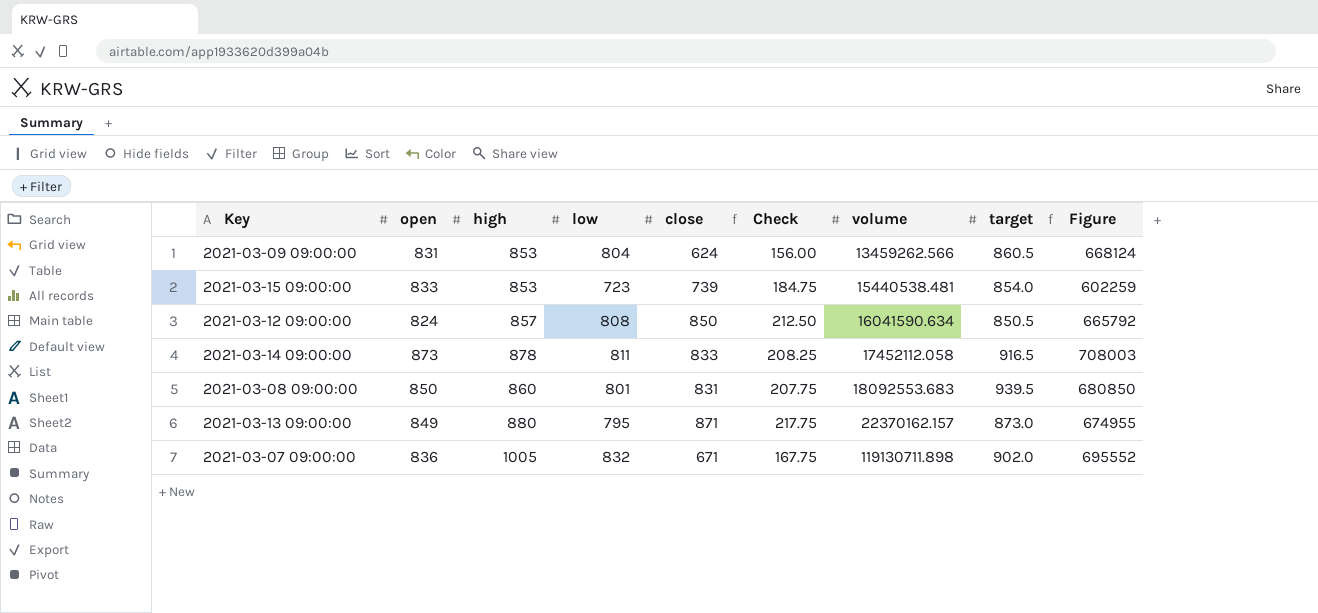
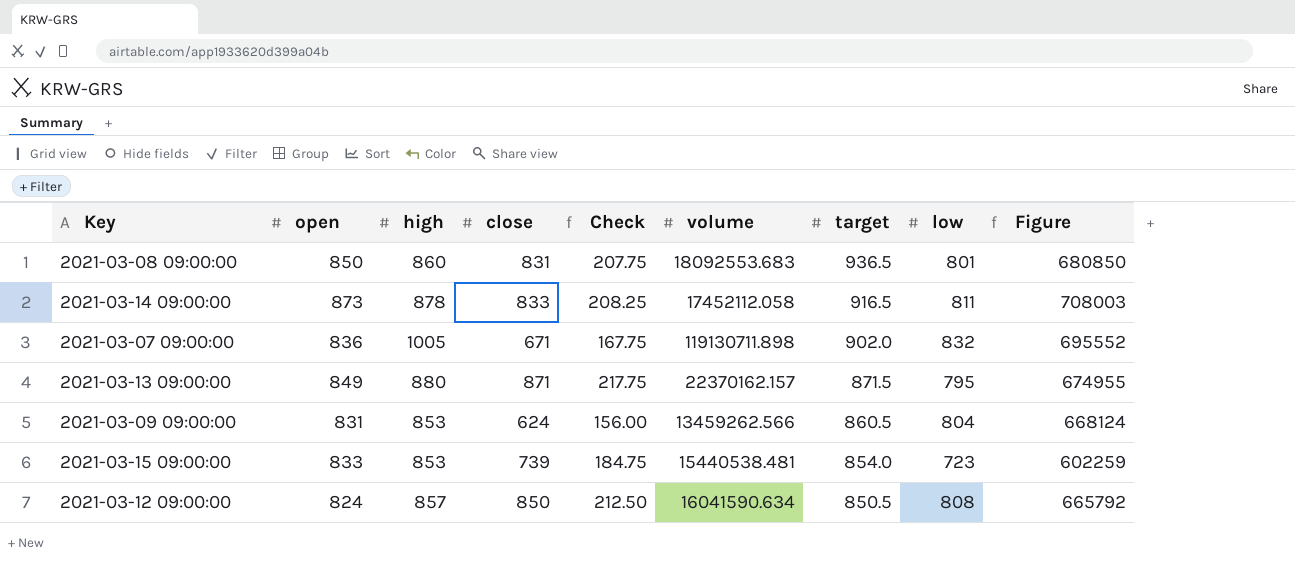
row order: volume ascending -> target descending
column low | position: 4 -> 8
2021-03-08 09:00:00 | target: 939.5 -> 936.5
2021-03-13 09:00:00 | target: 873.0 -> 871.5

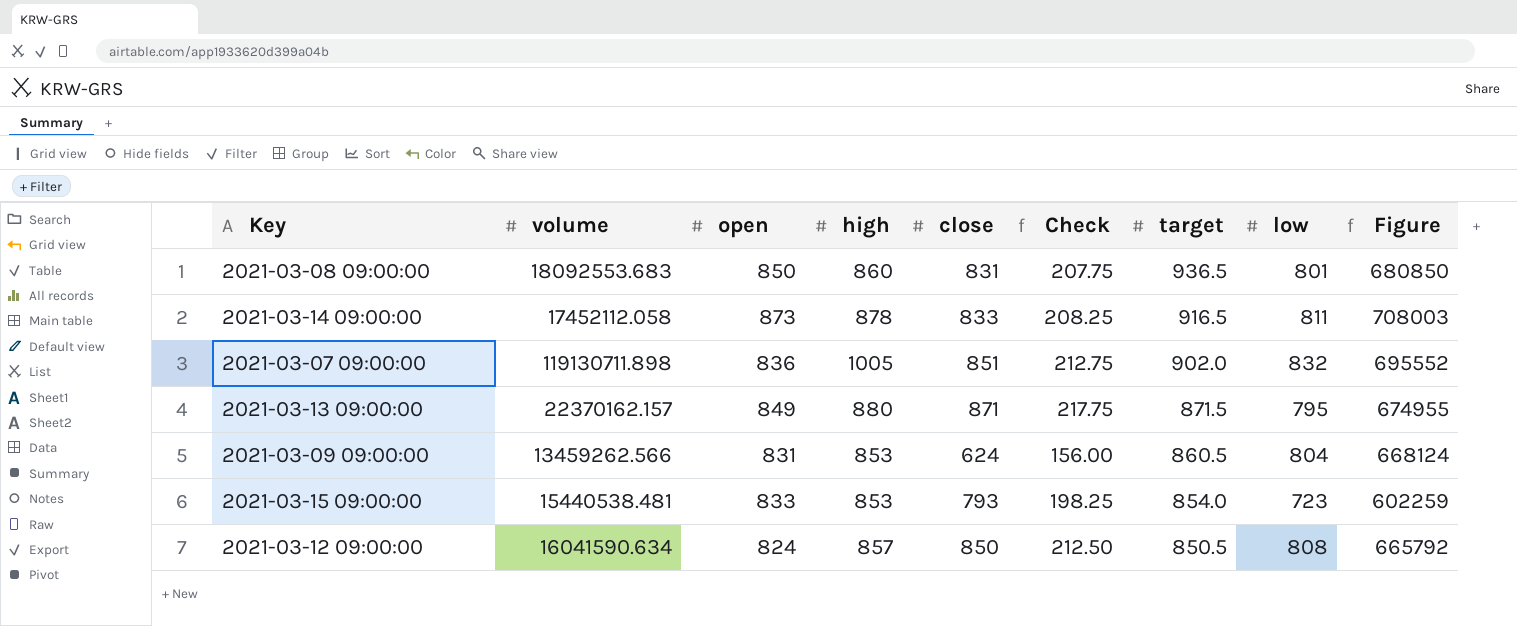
column volume | position: 6 -> 2
2021-03-07 09:00:00 | close: 671 -> 851
2021-03-07 09:00:00 | Check: 167.75 -> 212.75
2021-03-15 09:00:00 | close: 739 -> 793
2021-03-15 09:00:00 | Check: 184.75 -> 198.25

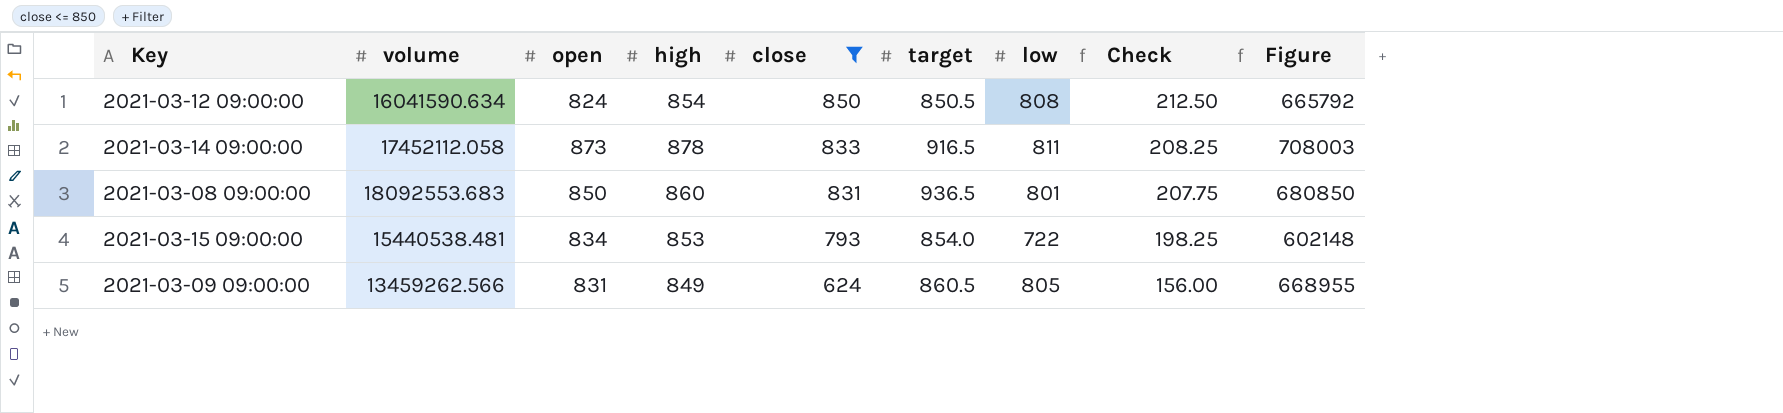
filter: none -> close <= 850
row order: target descending -> close descending
column Check | position: 6 -> 8
2021-03-12 09:00:00 | high: 857 -> 854
2021-03-15 09:00:00 | open: 833 -> 834
2021-03-15 09:00:00 | low: 723 -> 722
2021-03-15 09:00:00 | Figure: 602259 -> 602148
2021-03-09 09:00:00 | high: 853 -> 849
2021-03-09 09:00:00 | low: 804 -> 805
2021-03-09 09:00:00 | Figure: 668124 -> 668955

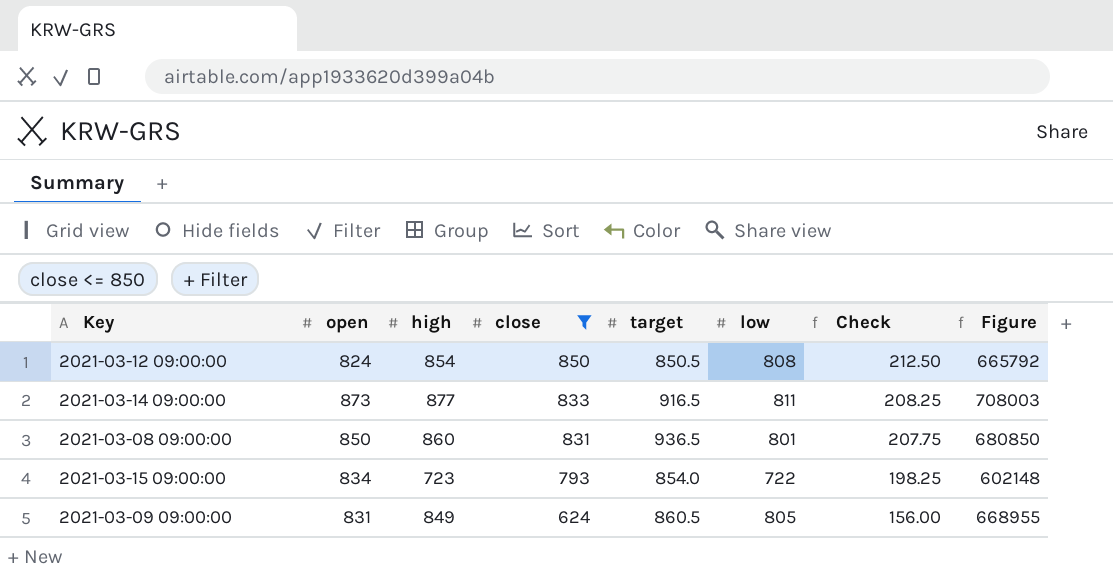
column volume | position: 2 -> none
2021-03-14 09:00:00 | high: 878 -> 877
2021-03-15 09:00:00 | high: 853 -> 723

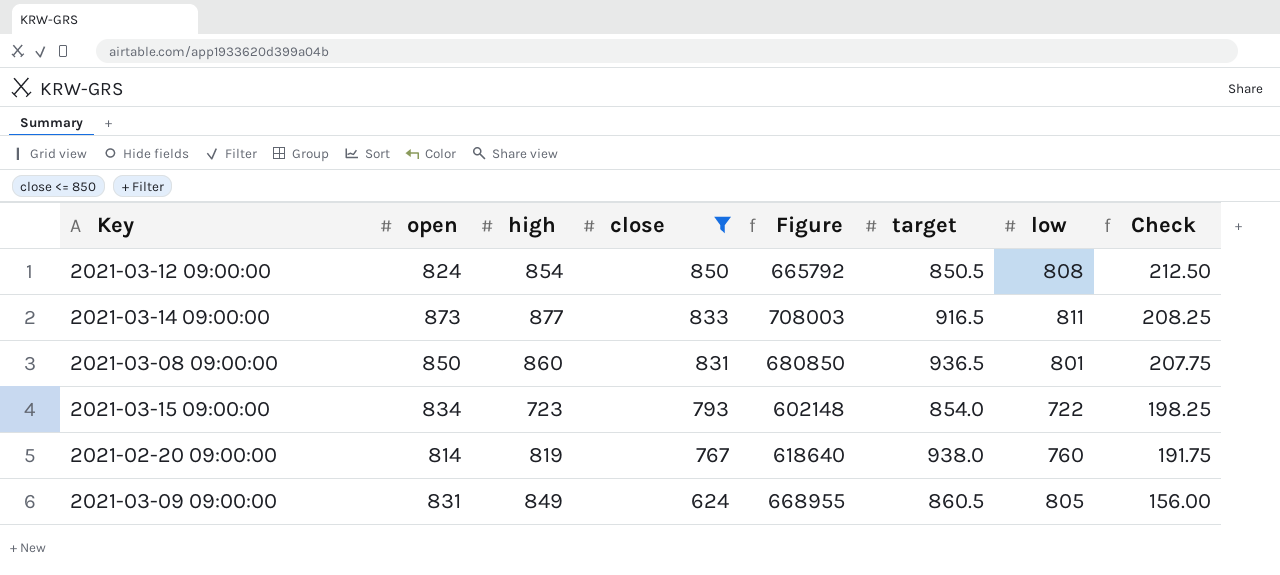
column Figure | position: 8 -> 5
row 2021-02-20 09:00:00: none -> 814 | 819 | 767 | 618640 | 938.0 | 760 | 191.75

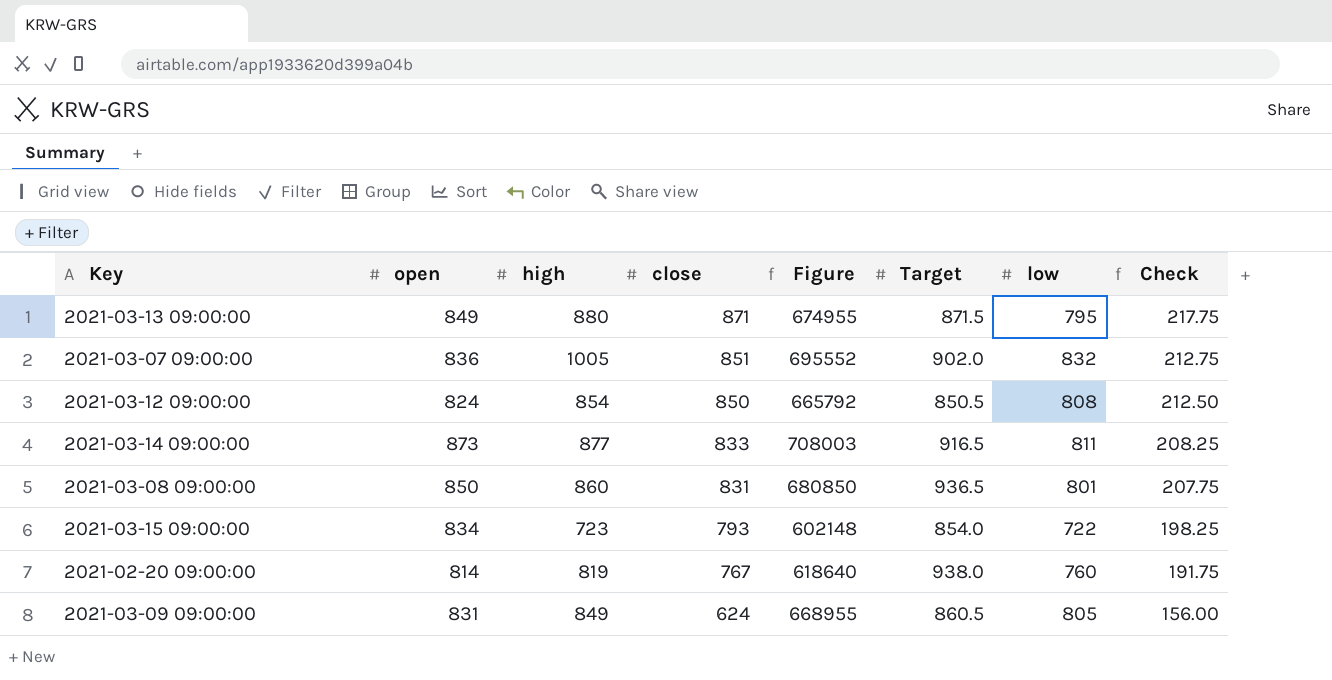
filter: close <= 850 -> none
column name: target -> Target

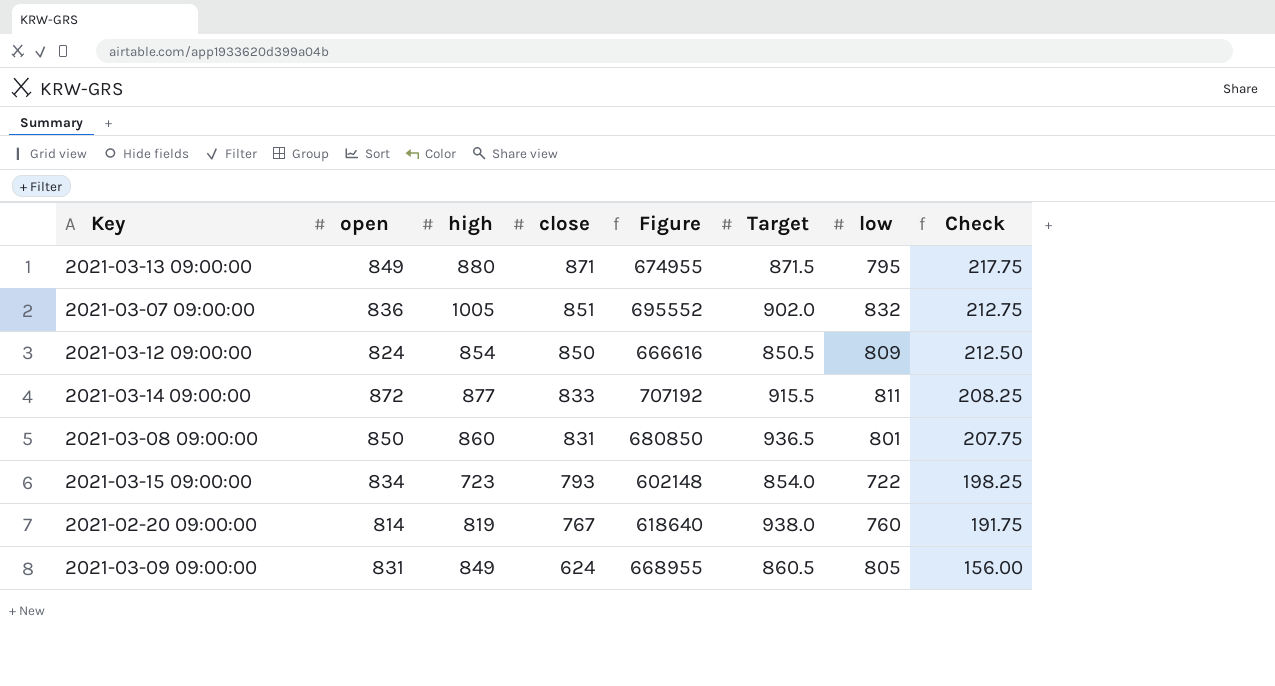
2021-03-12 09:00:00 | Figure: 665792 -> 666616
2021-03-12 09:00:00 | low: 808 -> 809
2021-03-14 09:00:00 | open: 873 -> 872
2021-03-14 09:00:00 | Figure: 708003 -> 707192
2021-03-14 09:00:00 | Target: 916.5 -> 915.5

